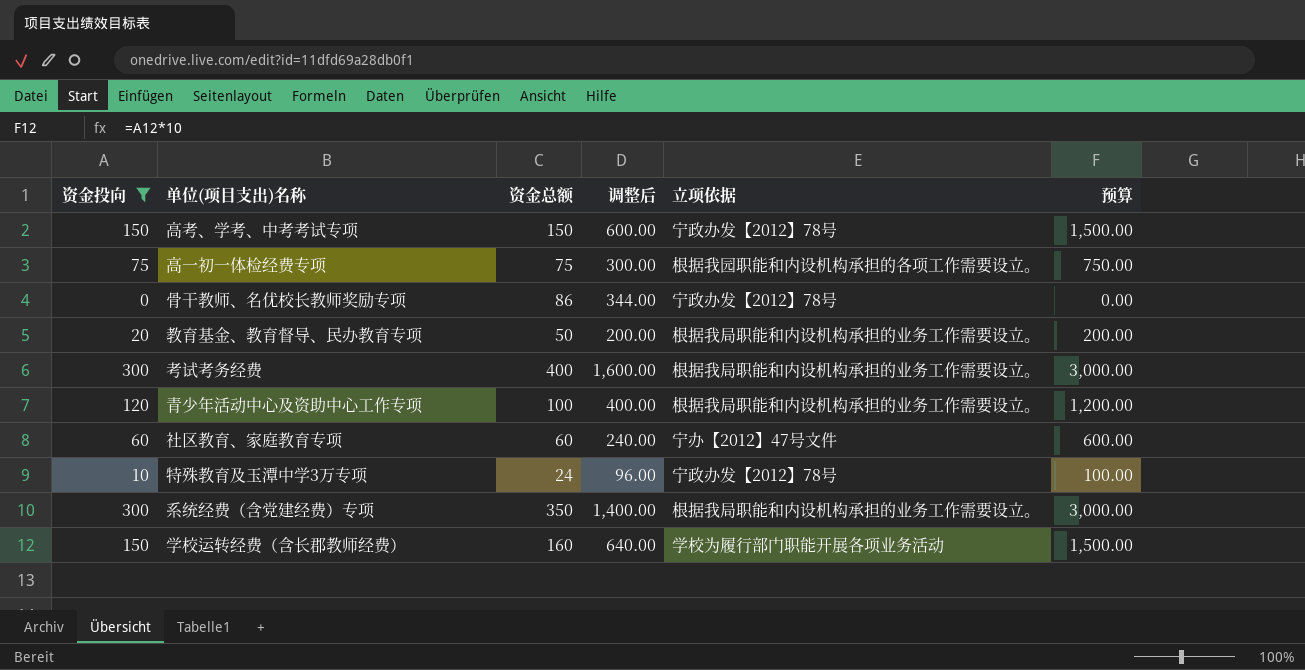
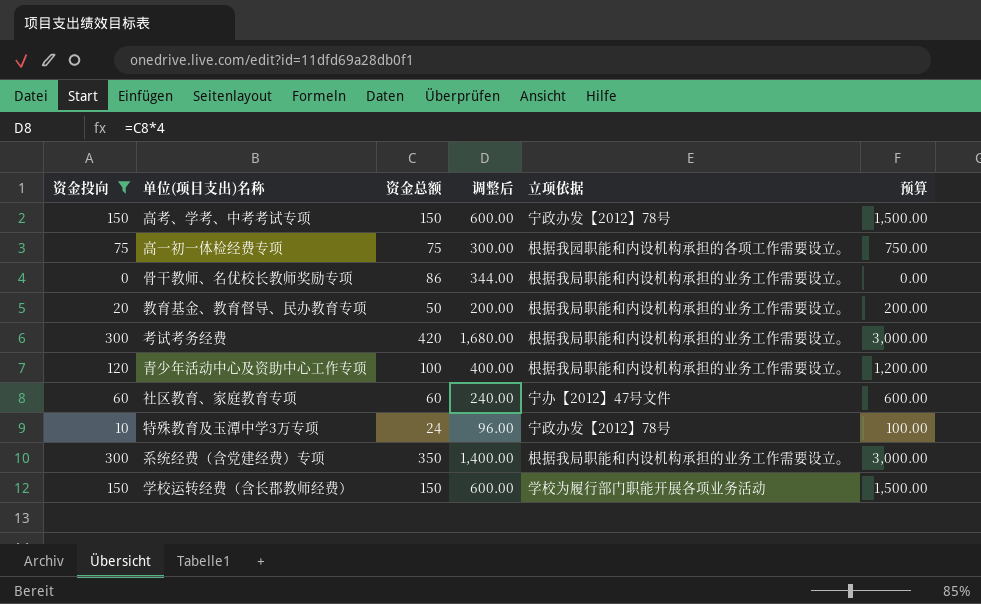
骨干教师、名优校长教师奖励专项 | 立项依据: 宁政办发【2012】78号 -> 根据我局职能和内设机构承担的业务工作需要设立。
考试考务经费 | 资金总额: 400 -> 420
考试考务经费 | 调整后: 1,600.00 -> 1,680.00
学校运转经费（含长郡教师经费） | 资金总额: 160 -> 150
学校运转经费（含长郡教师经费） | 调整后: 640.00 -> 600.00

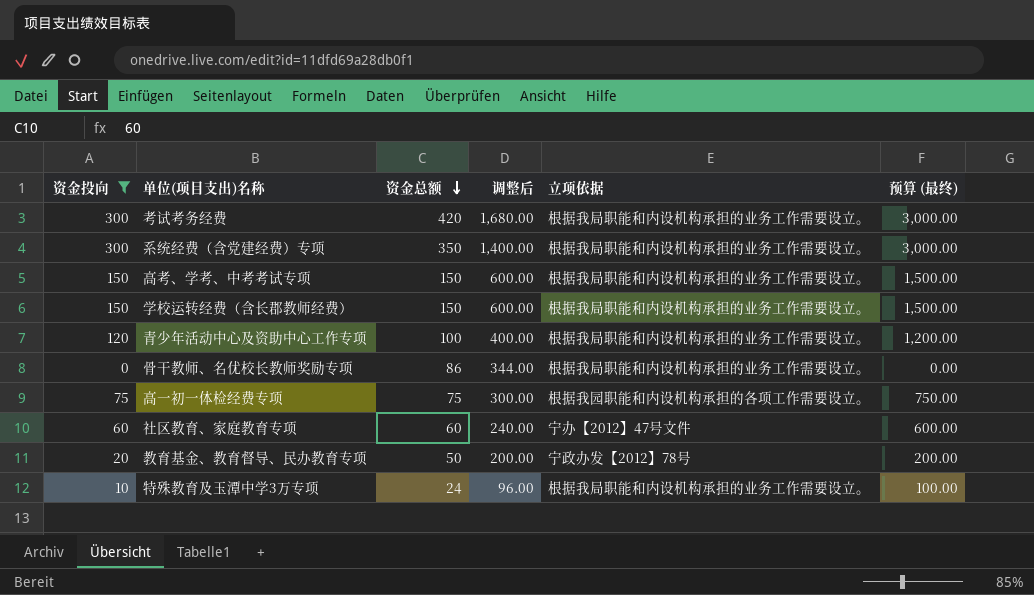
row order: none -> 资金总额 descending
column name: 预算 -> 预算 (最终)
高考、学考、中考考试专项 | 立项依据: 宁政办发【2012】78号 -> 根据我局职能和内设机构承担的业务工作需要设立。
学校运转经费（含长郡教师经费） | 立项依据: 学校为履行部门职能开展各项业务活动 -> 根据我局职能和内设机构承担的业务工作需要设立。
教育基金、教育督导、民办教育专项 | 立项依据: 根据我局职能和内设机构承担的业务工作需要设立。 -> 宁政办发【2012】78号
特殊教育及玉潭中学3万专项 | 立项依据: 宁政办发【2012】78号 -> 根据我局职能和内设机构承担的业务工作需要设立。

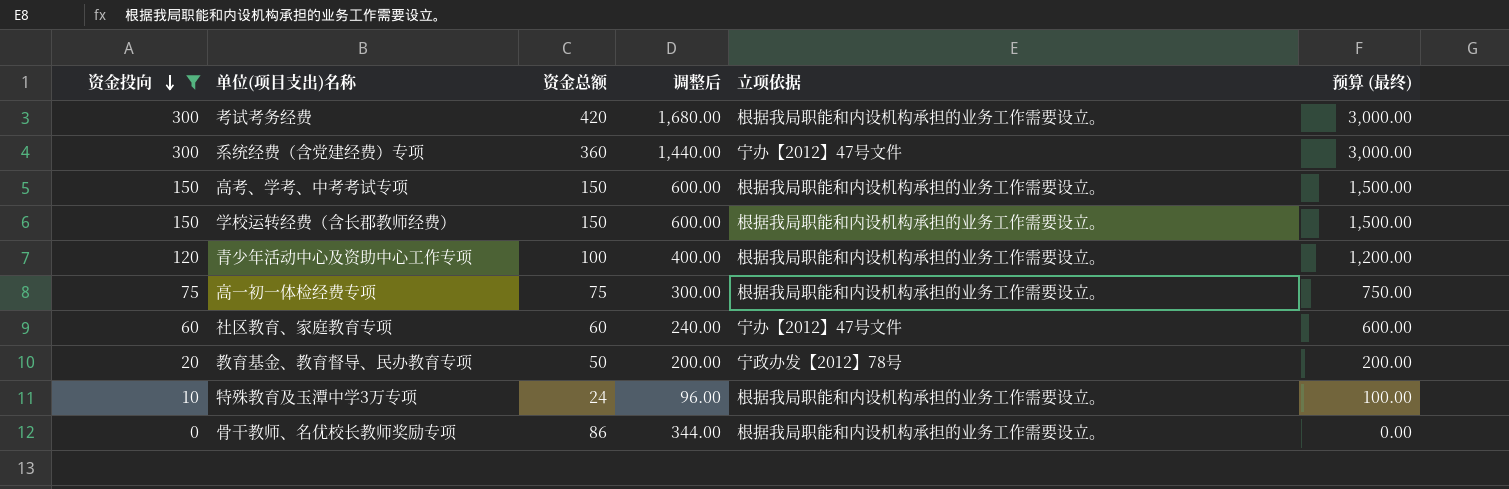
row order: 资金总额 descending -> 资金投向 descending
系统经费（含党建经费）专项 | 资金总额: 350 -> 360
系统经费（含党建经费）专项 | 调整后: 1,400.00 -> 1,440.00
系统经费（含党建经费）专项 | 立项依据: 根据我局职能和内设机构承担的业务工作需要设立。 -> 宁办【2012】47号文件
高一初一体检经费专项 | 立项依据: 根据我园职能和内设机构承担的各项工作需要设立。 -> 根据我局职能和内设机构承担的业务工作需要设立。

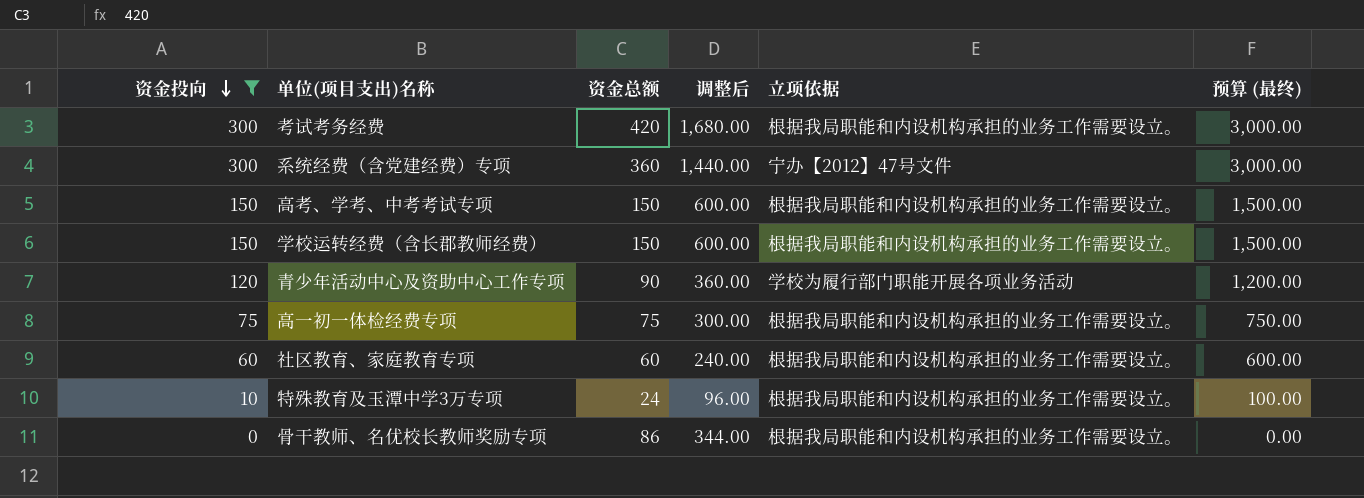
row 教育基金、教育督导、民办教育专项: 20 | 50 | 200.00 | 宁政办发【2012】78号 | 200.00 -> none
青少年活动中心及资助中心工作专项 | 资金总额: 100 -> 90
青少年活动中心及资助中心工作专项 | 调整后: 400.00 -> 360.00
青少年活动中心及资助中心工作专项 | 立项依据: 根据我局职能和内设机构承担的业务工作需要设立。 -> 学校为履行部门职能开展各项业务活动
社区教育、家庭教育专项 | 立项依据: 宁办【2012】47号文件 -> 根据我局职能和内设机构承担的业务工作需要设立。

